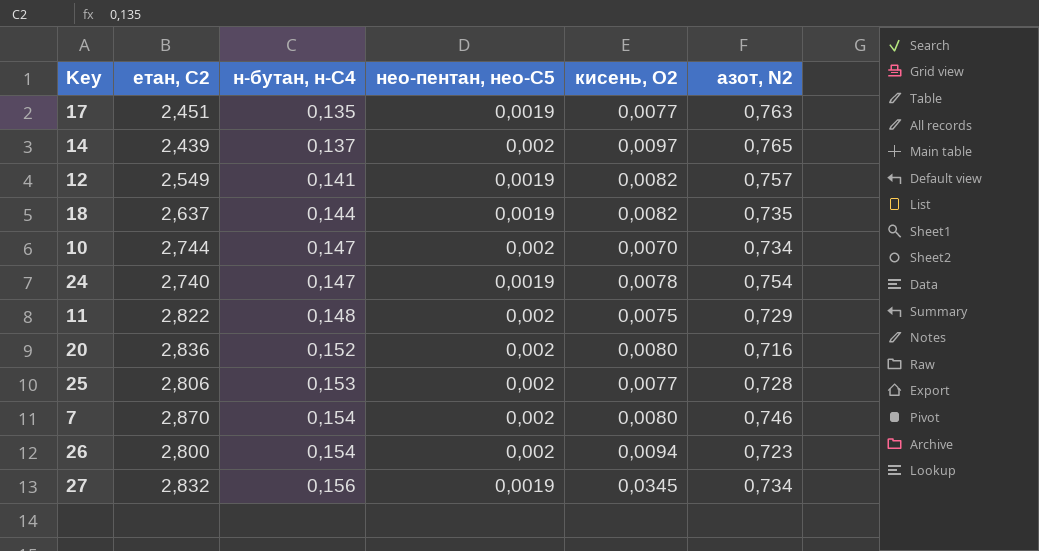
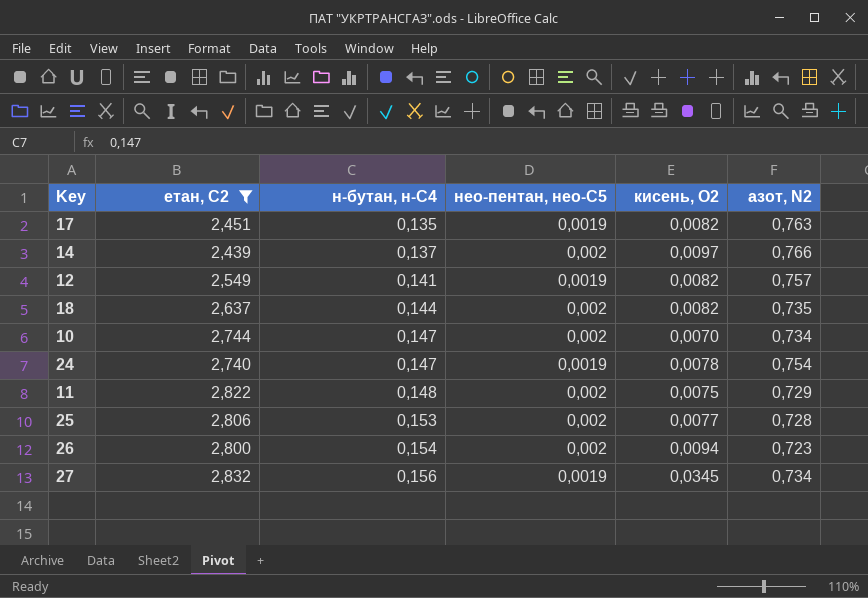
filter: none -> етан, С2 <= 2,832
17 | кисень, О2: 0,0077 -> 0,0082
14 | азот, N2: 0,765 -> 0,766
18 | нео-пентан, нео-С5: 0,0019 -> 0,002

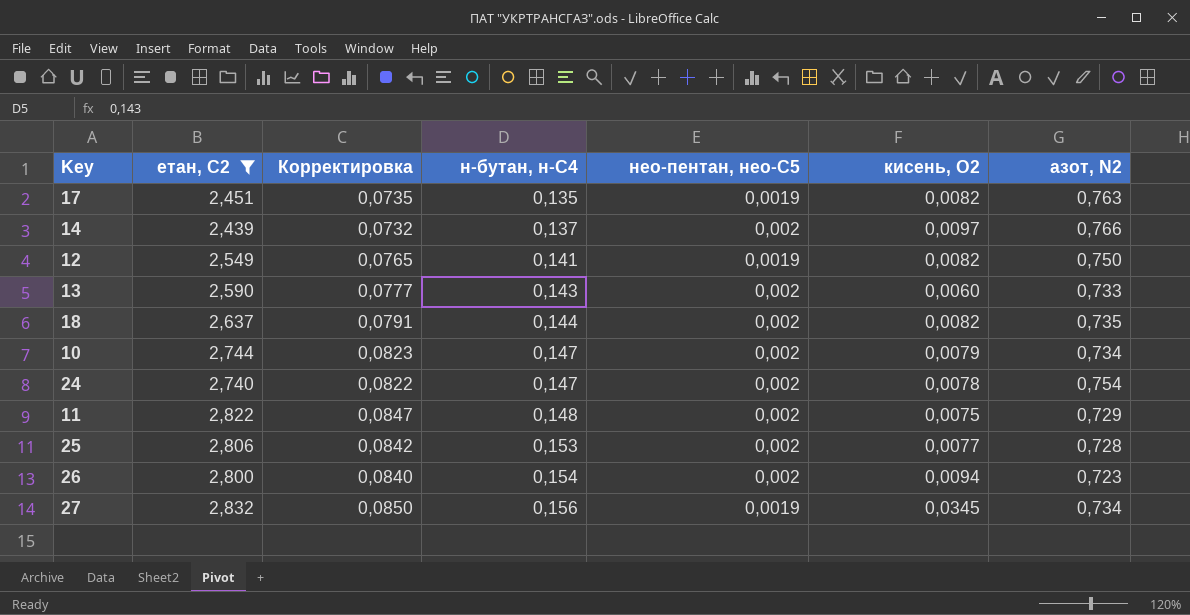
column Корректировка | formula: none -> [етан, С2] * 0,03
12 | азот, N2: 0,757 -> 0,750
row 13: none -> 2,590 | 0,0777 | 0,143 | 0,002 | 0,0060 | 0,733
10 | кисень, О2: 0,0070 -> 0,0079
24 | нео-пентан, нео-С5: 0,0019 -> 0,002

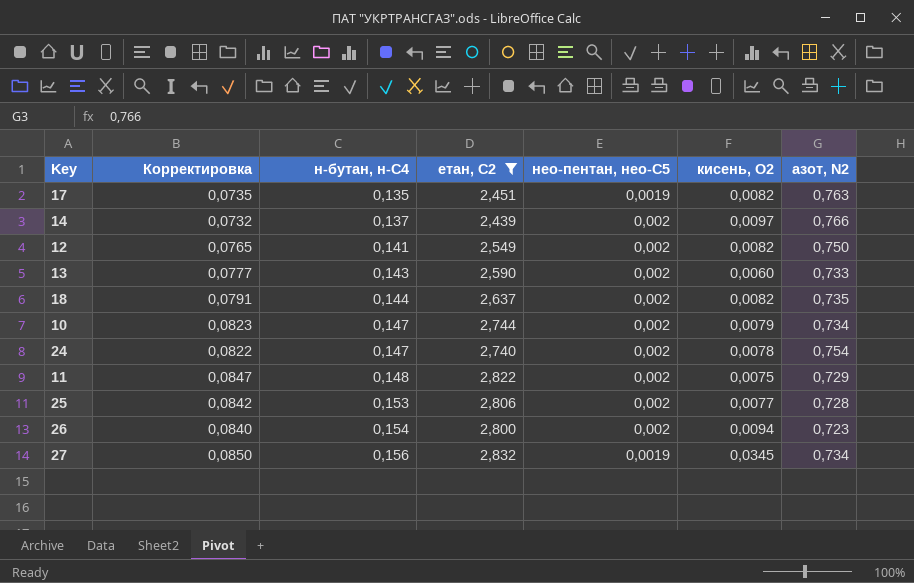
column етан, С2 | position: 2 -> 4
12 | нео-пентан, нео-С5: 0,0019 -> 0,002

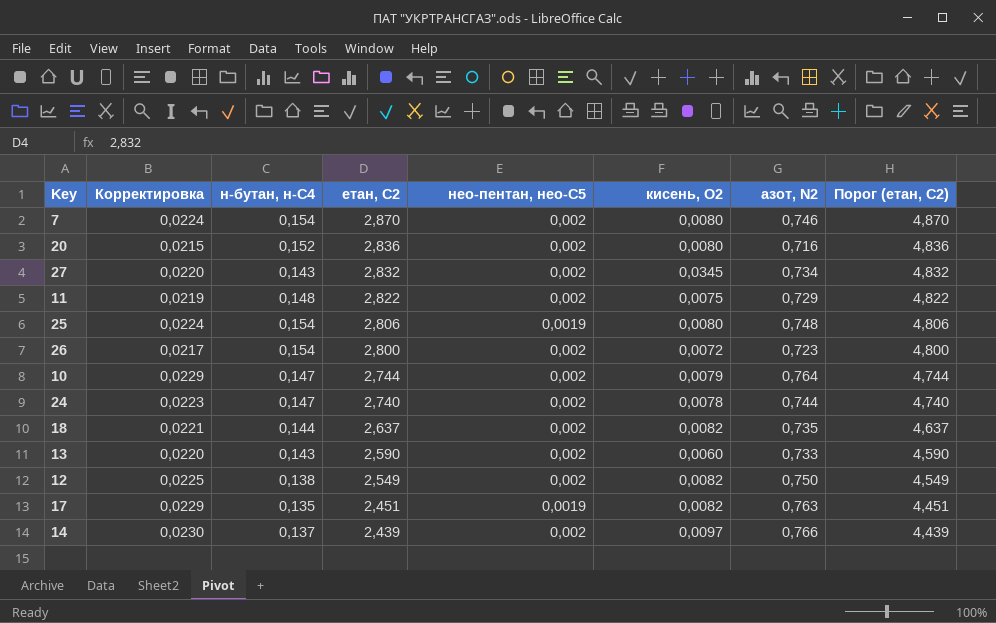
filter: етан, С2 <= 2,832 -> none
row order: н-бутан, н-С4 ascending -> етан, С2 descending
column Корректировка | formula: [етан, С2] * 0,03 -> [азот, N2] * 0,03
column Порог (етан, С2) | formula: none -> [етан, С2] + 2
27 | н-бутан, н-С4: 0,156 -> 0,143
27 | нео-пентан, нео-С5: 0,0019 -> 0,002
25 | н-бутан, н-С4: 0,153 -> 0,154
25 | нео-пентан, нео-С5: 0,002 -> 0,0019
25 | кисень, О2: 0,0077 -> 0,0080
25 | азот, N2: 0,728 -> 0,748
26 | кисень, О2: 0,0094 -> 0,0072
10 | азот, N2: 0,734 -> 0,764
24 | азот, N2: 0,754 -> 0,744
12 | н-бутан, н-С4: 0,141 -> 0,138

